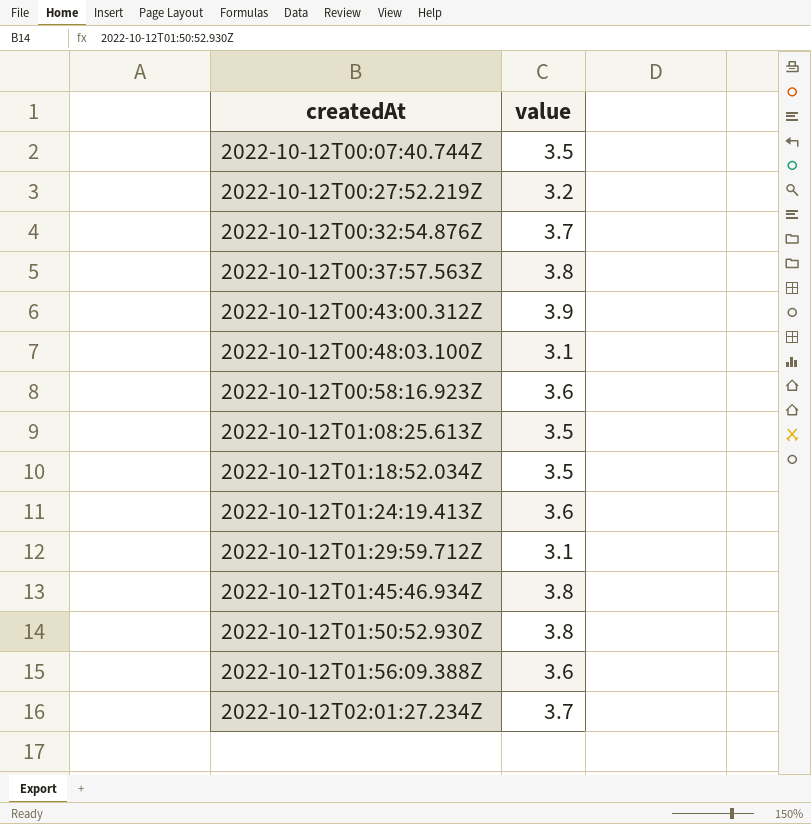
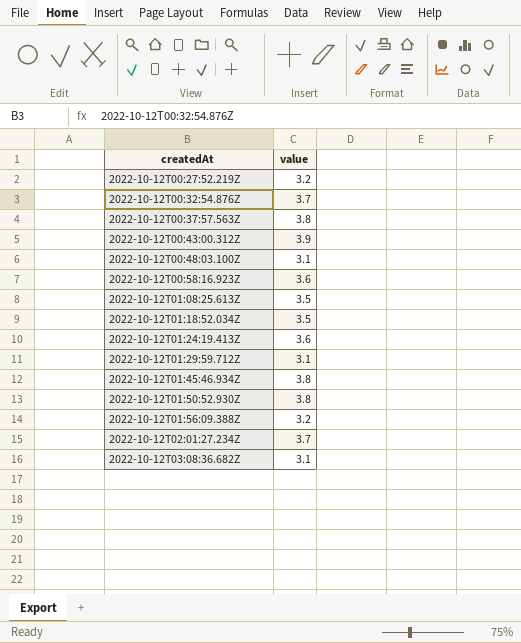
row 2022-10-12T00:07:40.744Z: 3.5 -> none
2022-10-12T01:56:09.388Z | value: 3.6 -> 3.2
row 2022-10-12T03:08:36.682Z: none -> 3.1

